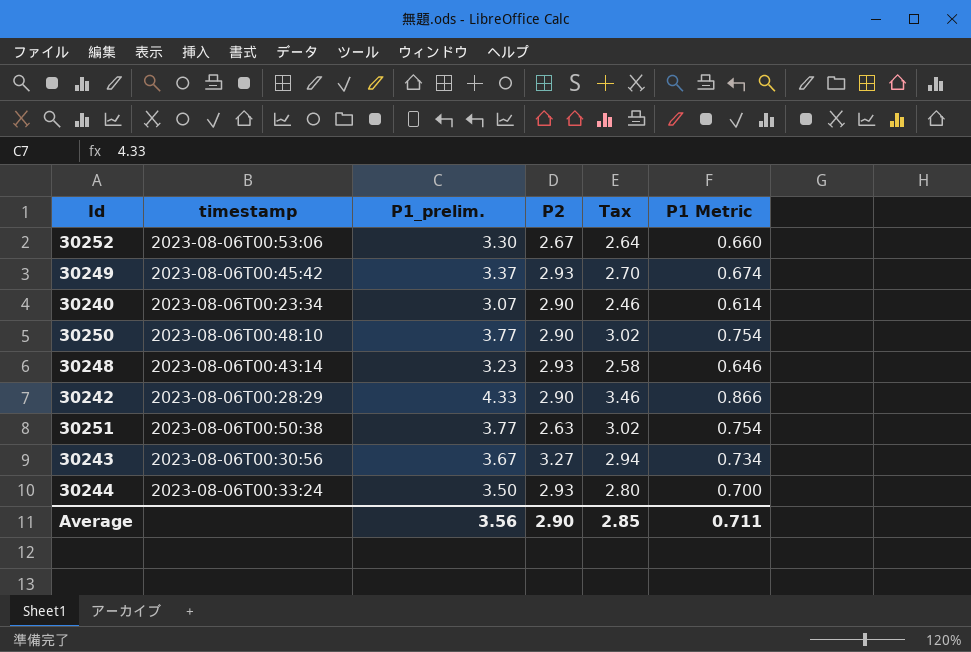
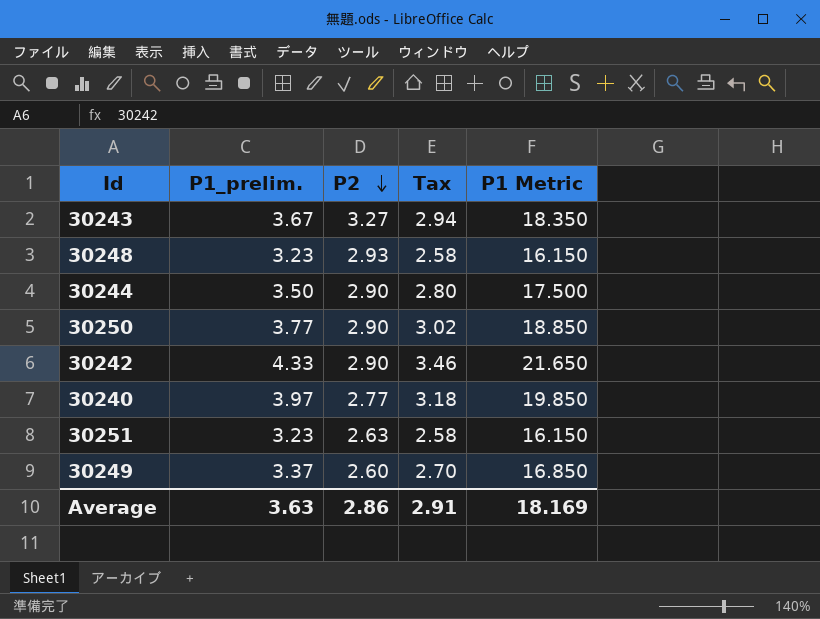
row order: none -> P2 descending
column timestamp | position: 2 -> none
column P1 Metric | formula: [P1_prelim.] * 0.2 -> [P1_prelim.] * 5
row 30252: 2023-08-06T00:53:06 | 3.30 | 2.67 | 2.64 | 0.660 -> none
30244 | P2: 2.93 -> 2.90
30240 | P1_prelim.: 3.07 -> 3.97
30240 | P2: 2.90 -> 2.77
30240 | Tax: 2.46 -> 3.18
30251 | P1_prelim.: 3.77 -> 3.23
30251 | Tax: 3.02 -> 2.58
30249 | P2: 2.93 -> 2.60
Average | P1_prelim.: 3.56 -> 3.63
Average | P2: 2.90 -> 2.86
Average | Tax: 2.85 -> 2.91
Average | P1 Metric: 0.711 -> 18.169

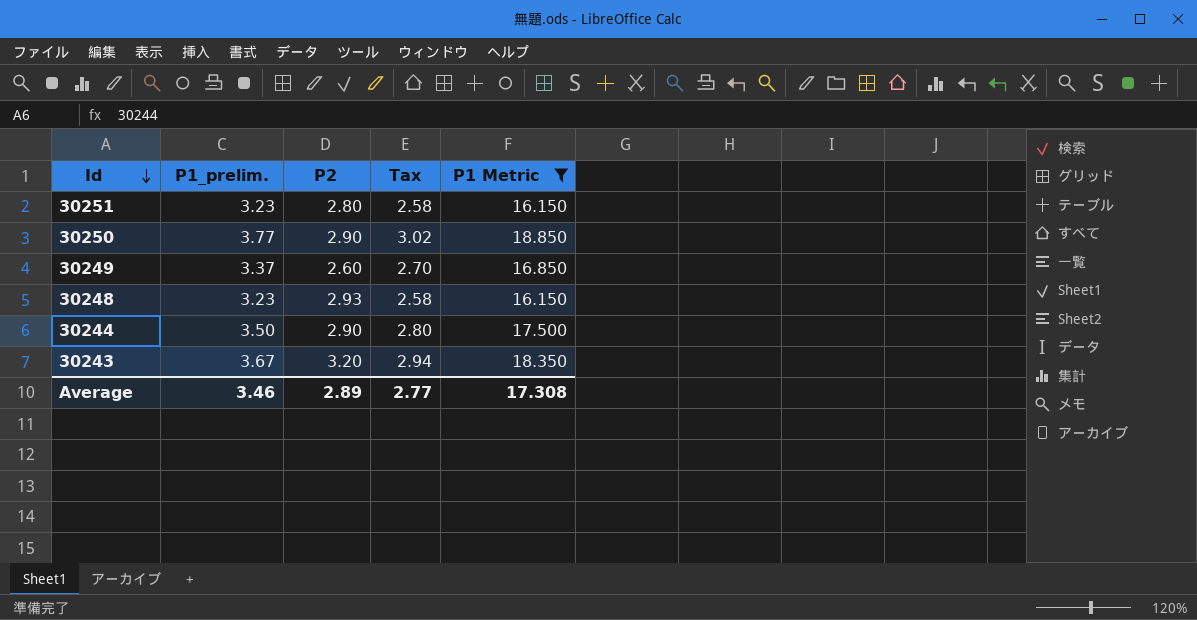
filter: none -> P1 Metric <= 18.850
row order: P2 descending -> Id descending
30251 | P2: 2.63 -> 2.80
30243 | P2: 3.27 -> 3.20
Average | P1_prelim.: 3.63 -> 3.46
Average | P2: 2.86 -> 2.89
Average | Tax: 2.91 -> 2.77
Average | P1 Metric: 18.169 -> 17.308

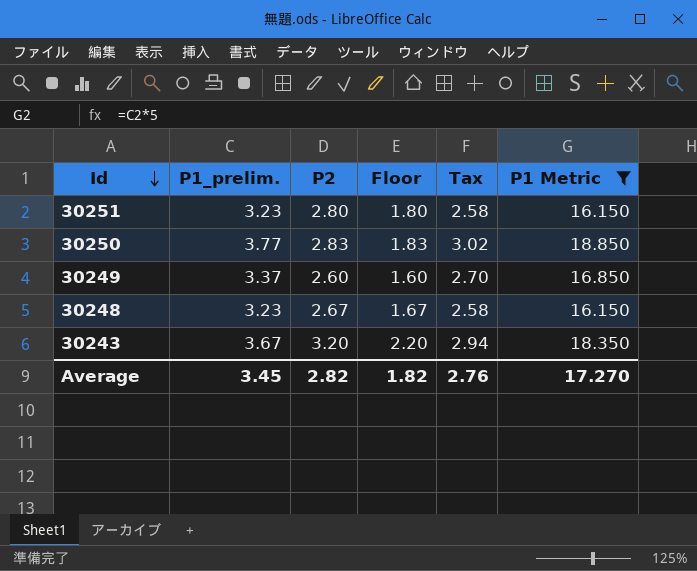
column Floor | formula: none -> [P2] - 1
row 30244: 3.50 | 2.90 | 2.80 | 17.500 -> none
30250 | P2: 2.90 -> 2.83
30248 | P2: 2.93 -> 2.67
Average | P1_prelim.: 3.46 -> 3.45
Average | P2: 2.89 -> 2.82
Average | Tax: 2.77 -> 2.76
Average | P1 Metric: 17.308 -> 17.270

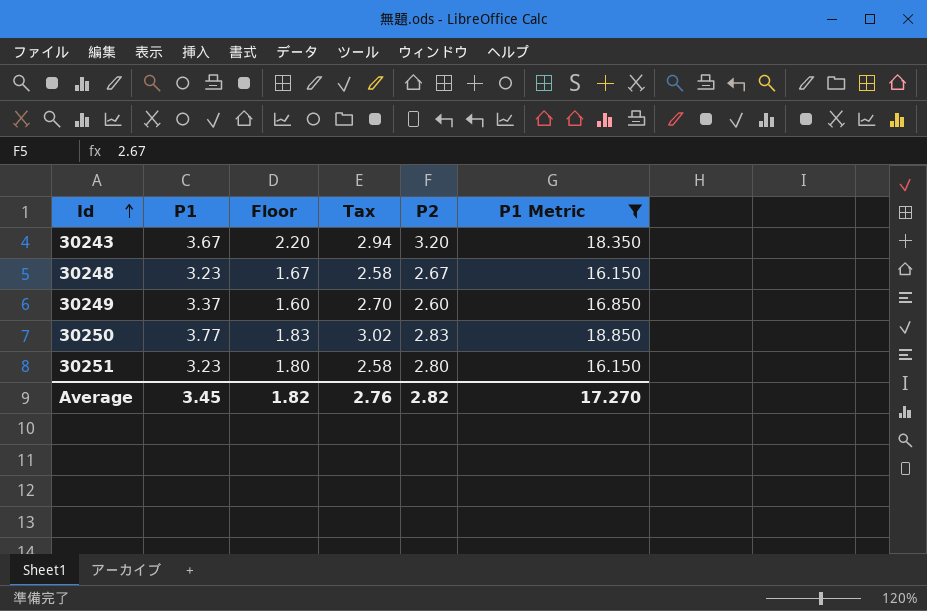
row order: Id descending -> Id ascending
column name: P1_prelim. -> P1
column P2 | position: 3 -> 5

